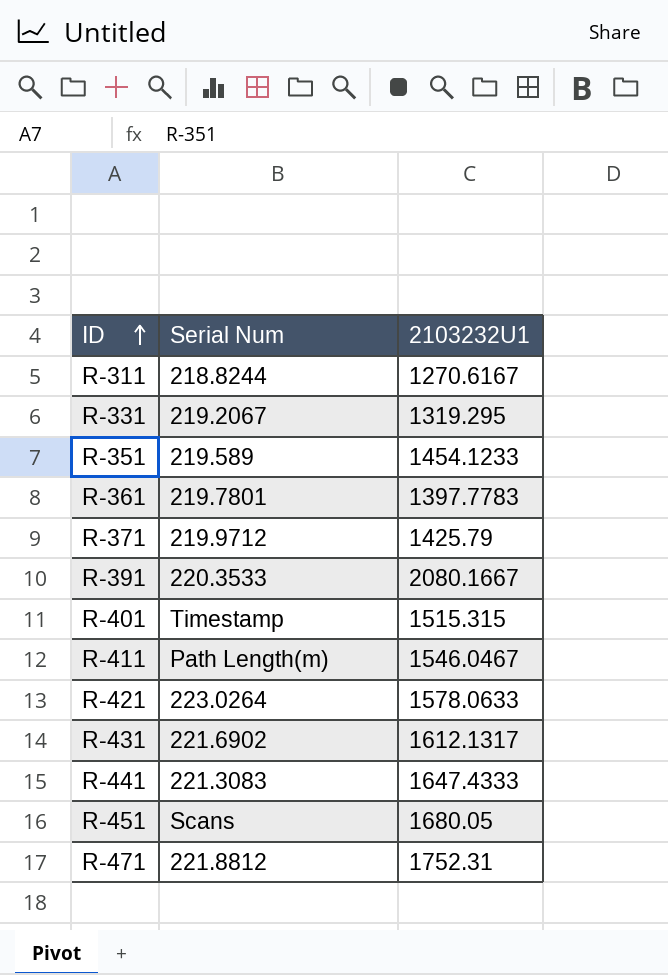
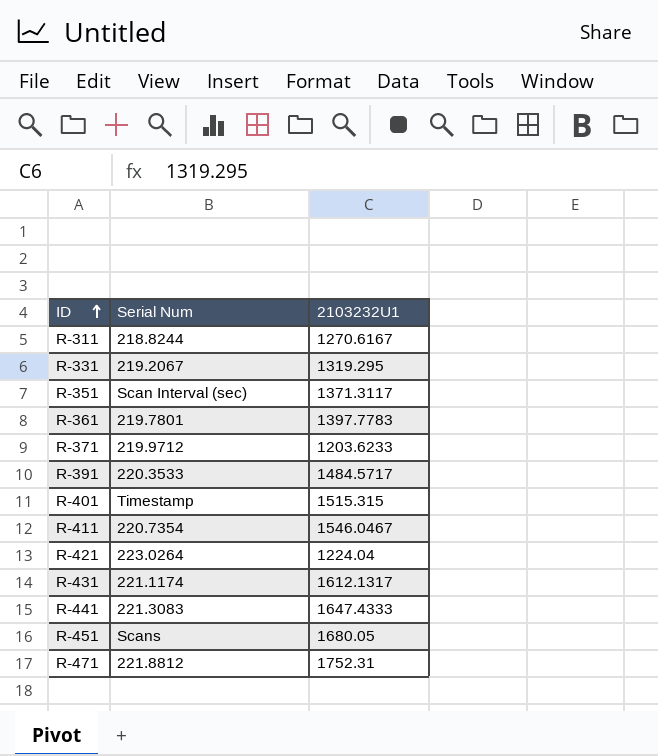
R-351 | Serial Num: 219.589 -> Scan Interval (sec)
R-351 | 2103232U1: 1454.1233 -> 1371.3117
R-371 | 2103232U1: 1425.79 -> 1203.6233
R-391 | 2103232U1: 2080.1667 -> 1484.5717
R-411 | Serial Num: Path Length(m) -> 220.7354
R-421 | 2103232U1: 1578.0633 -> 1224.04
R-431 | Serial Num: 221.6902 -> 221.1174

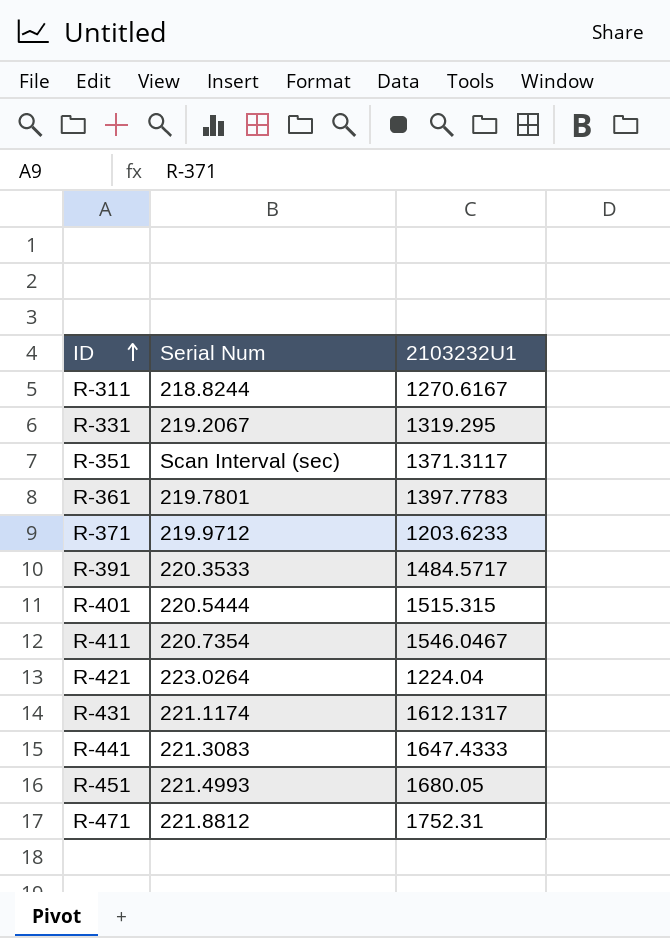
R-401 | Serial Num: Timestamp -> 220.5444
R-451 | Serial Num: Scans -> 221.4993

